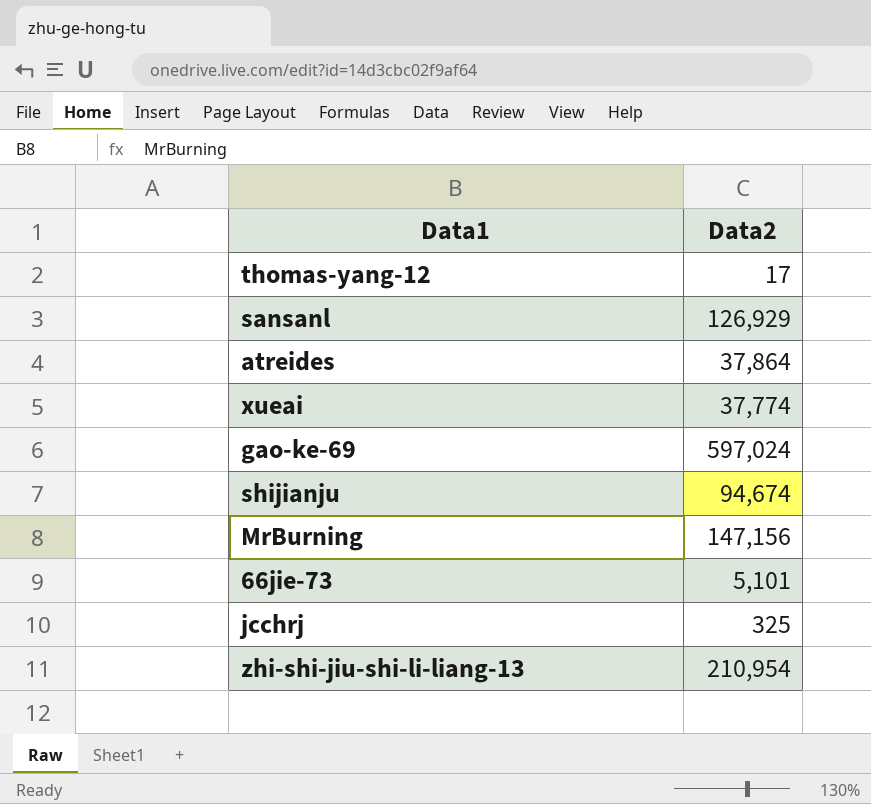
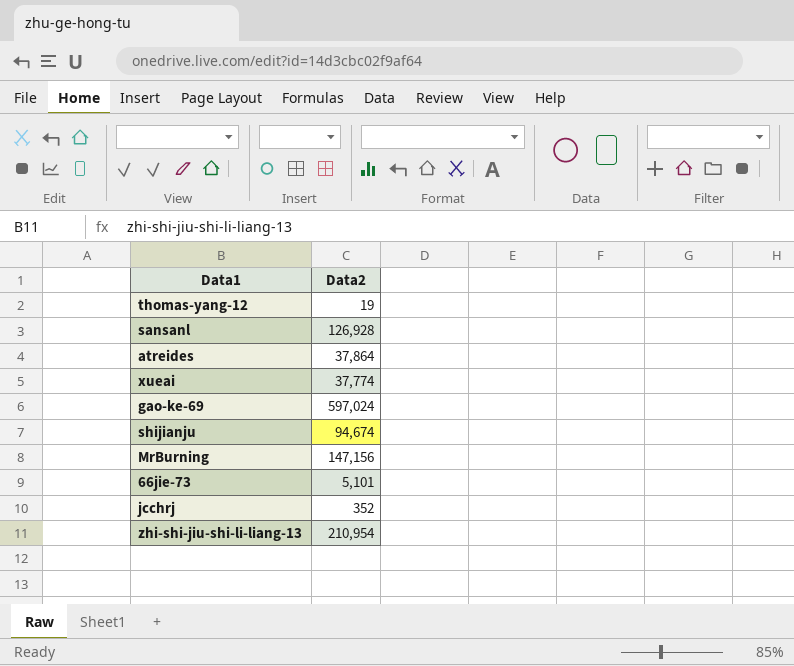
thomas-yang-12 | Data2: 17 -> 19
sansanl | Data2: 126,929 -> 126,928
jcchrj | Data2: 325 -> 352

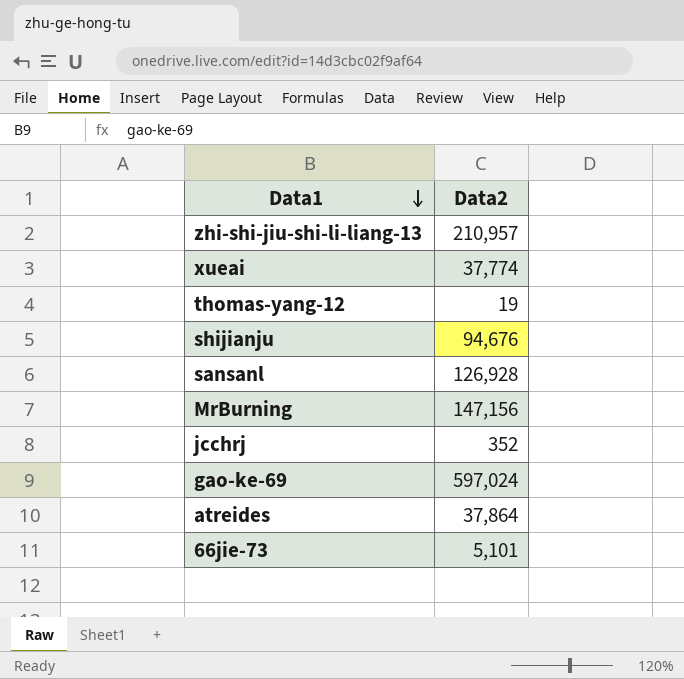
row order: none -> Data1 descending
zhi-shi-jiu-shi-li-liang-13 | Data2: 210,954 -> 210,957
shijianju | Data2: 94,674 -> 94,676

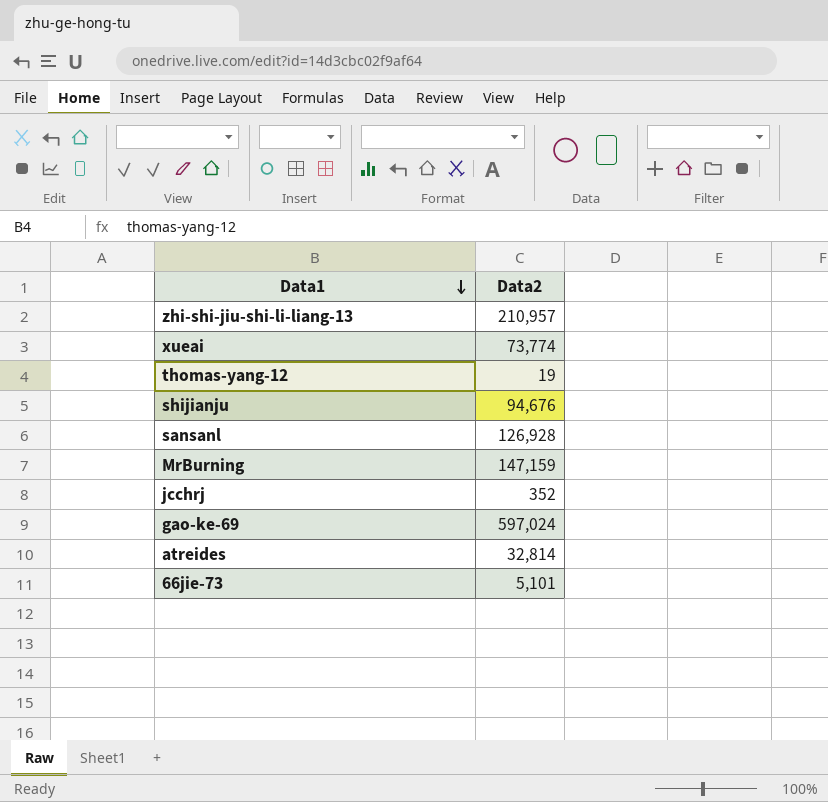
xueai | Data2: 37,774 -> 73,774
MrBurning | Data2: 147,156 -> 147,159
atreides | Data2: 37,864 -> 32,814

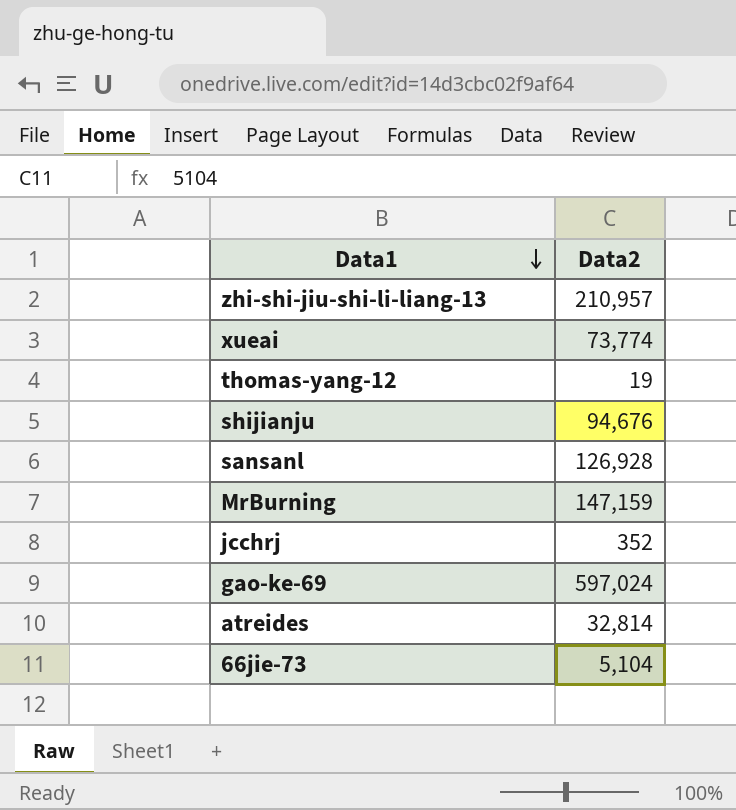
66jie-73 | Data2: 5,101 -> 5,104

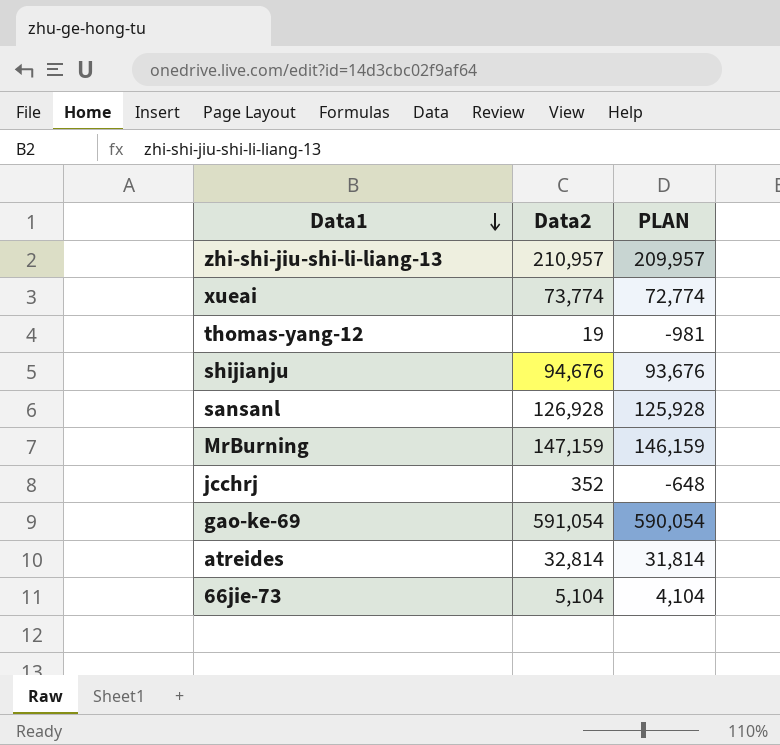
column PLAN | formula: none -> [Data2] - 1000
gao-ke-69 | Data2: 597,024 -> 591,054

